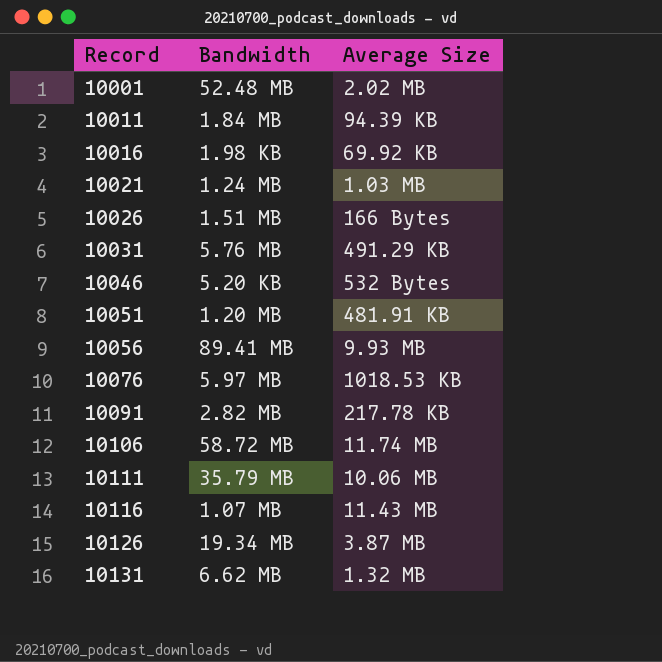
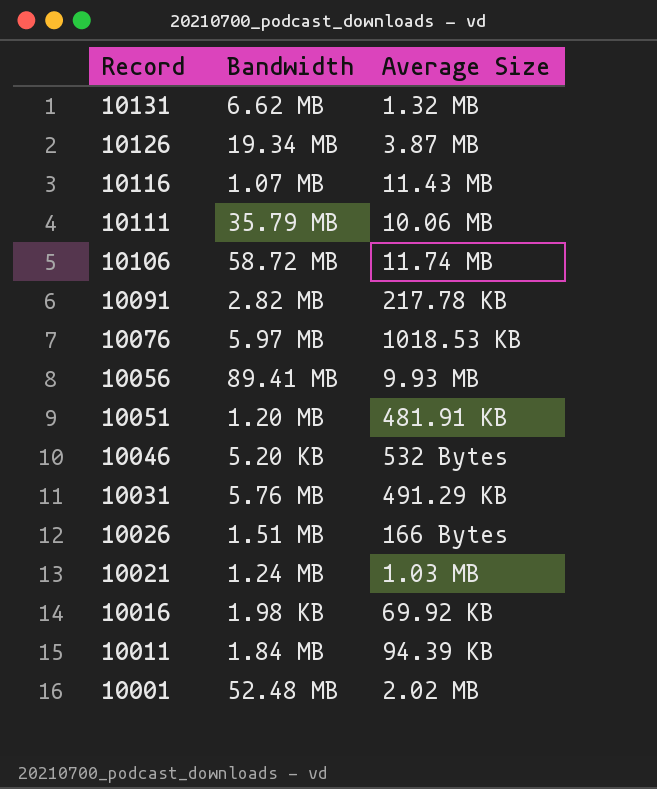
row order: Record ascending -> Record descending

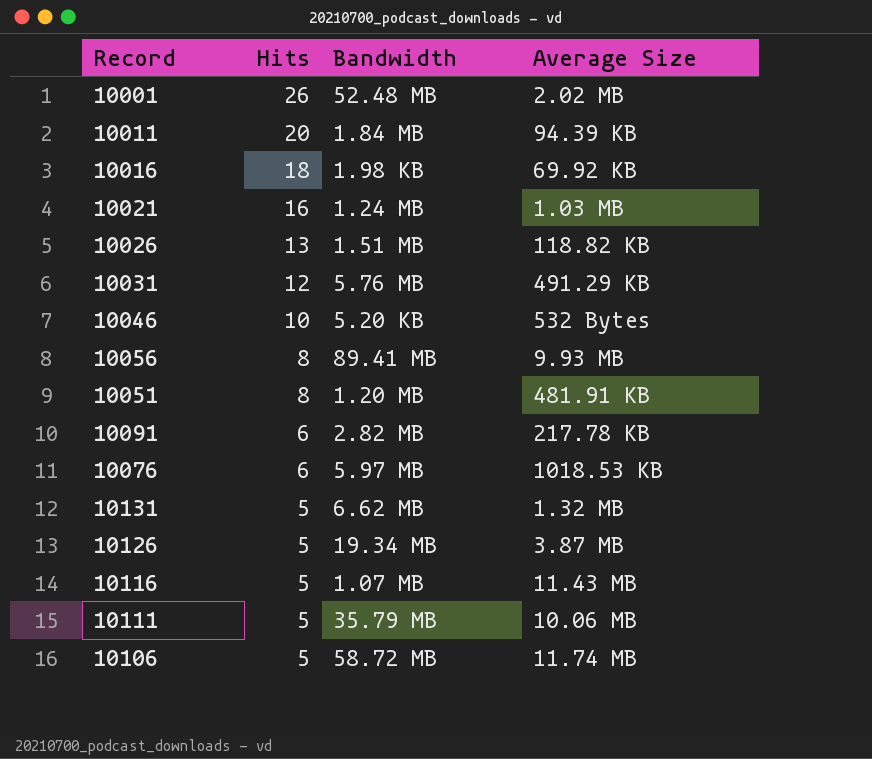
row order: Record descending -> Hits descending
column Hits | position: none -> 2
10026 | Average Size: 166 Bytes -> 118.82 KB

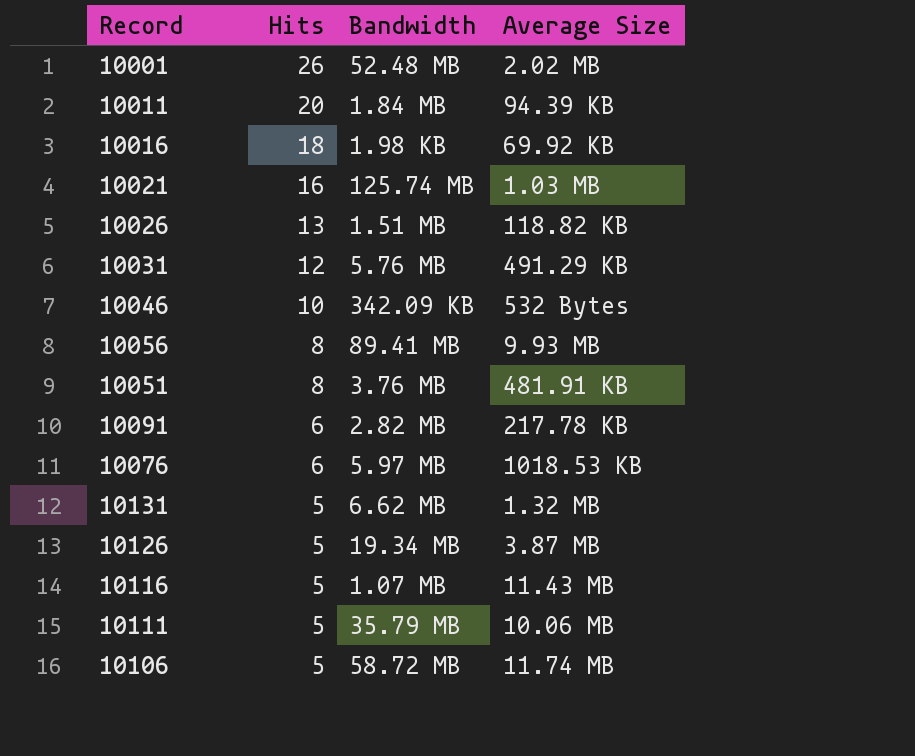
10021 | Bandwidth: 1.24 MB -> 125.74 MB
10046 | Bandwidth: 5.20 KB -> 342.09 KB
10051 | Bandwidth: 1.20 MB -> 3.76 MB

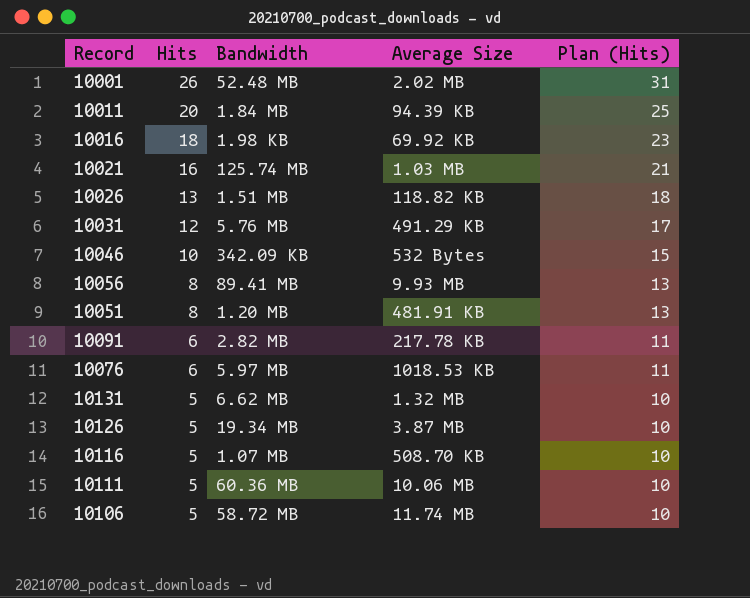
column Plan (Hits) | formula: none -> [Hits] + 5
10051 | Bandwidth: 3.76 MB -> 1.20 MB
10116 | Average Size: 11.43 MB -> 508.70 KB
10111 | Bandwidth: 35.79 MB -> 60.36 MB

